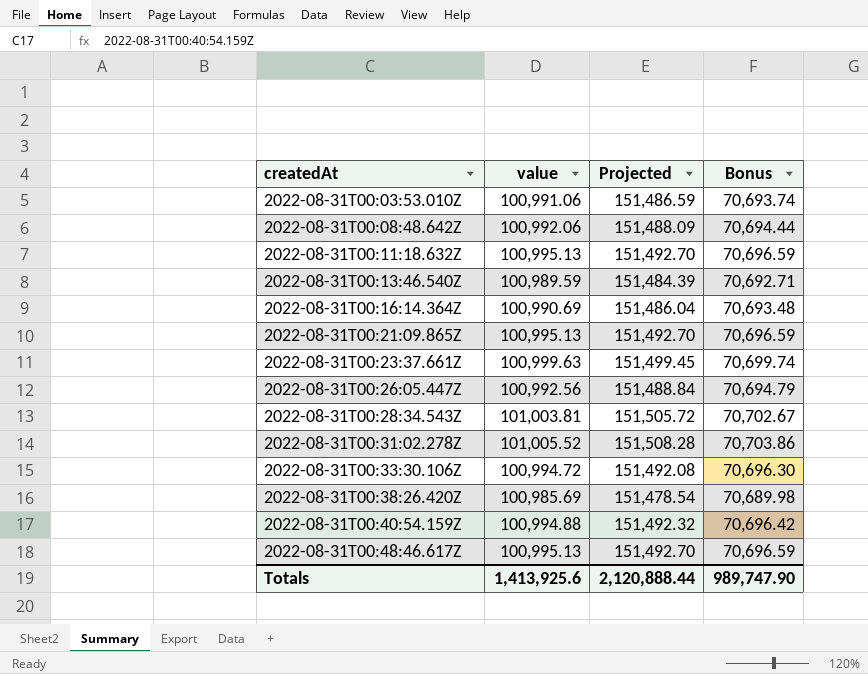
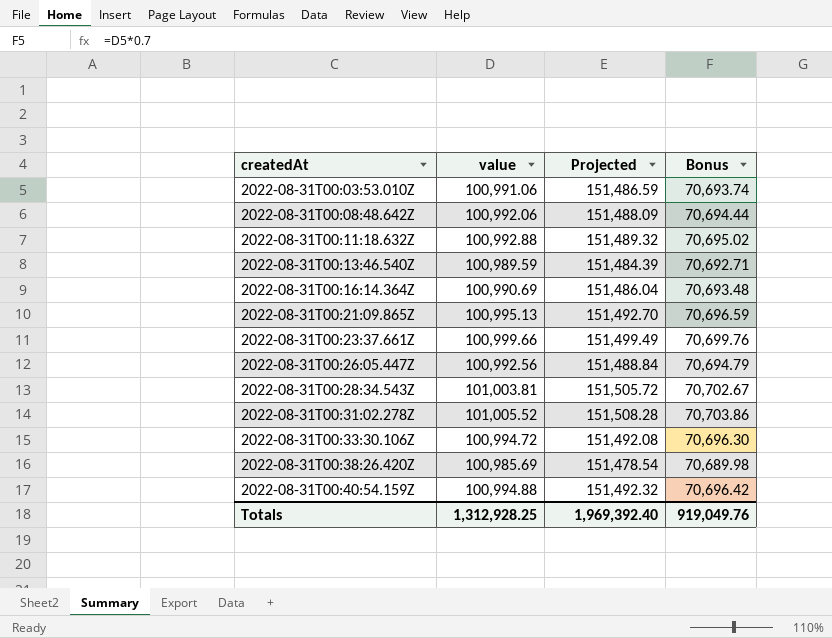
row 2022-08-31T00:48:46.617Z: 100,995.13 | 151,492.70 | 70,696.59 -> none
2022-08-31T00:11:18.632Z | value: 100,995.13 -> 100,992.88
2022-08-31T00:11:18.632Z | Projected: 151,492.70 -> 151,489.32
2022-08-31T00:11:18.632Z | Bonus: 70,696.59 -> 70,695.02
2022-08-31T00:23:37.661Z | value: 100,999.63 -> 100,999.66
2022-08-31T00:23:37.661Z | Projected: 151,499.45 -> 151,499.49
2022-08-31T00:23:37.661Z | Bonus: 70,699.74 -> 70,699.76
Totals | value: 1,413,925.6 -> 1,312,928.25
Totals | Projected: 2,120,888.44 -> 1,969,392.40
Totals | Bonus: 989,747.90 -> 919,049.76

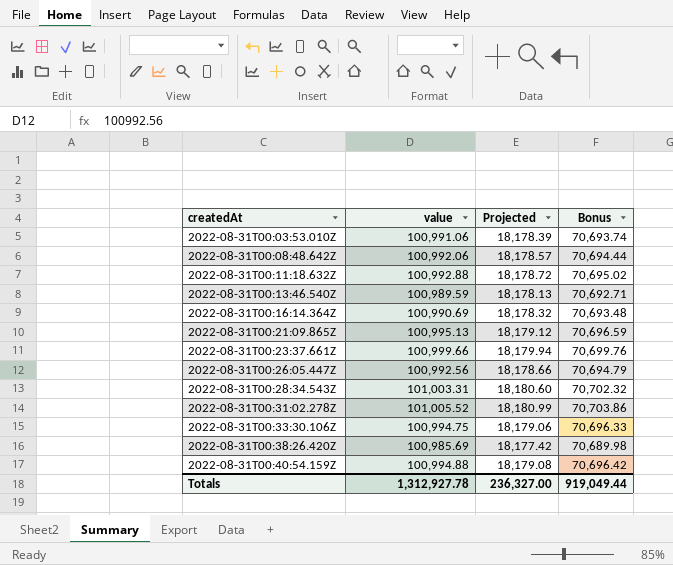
column Projected | formula: [value] * 1.5 -> [value] * 0.18
2022-08-31T00:28:34.543Z | value: 101,003.81 -> 101,003.31
2022-08-31T00:28:34.543Z | Bonus: 70,702.67 -> 70,702.32
2022-08-31T00:33:30.106Z | value: 100,994.72 -> 100,994.75
2022-08-31T00:33:30.106Z | Bonus: 70,696.30 -> 70,696.33
Totals | value: 1,312,928.25 -> 1,312,927.78
Totals | Projected: 1,969,392.40 -> 236,327.00
Totals | Bonus: 919,049.76 -> 919,049.44

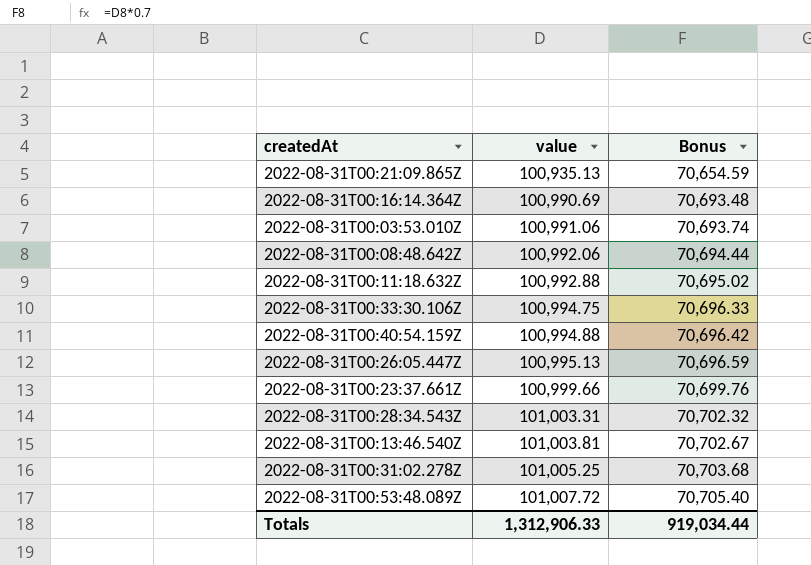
row order: createdAt ascending -> value ascending
column Projected | formula: [value] * 0.18 -> none
row 2022-08-31T00:38:26.420Z: 100,985.69 | 18,177.42 | 70,689.98 -> none
2022-08-31T00:21:09.865Z | value: 100,995.13 -> 100,935.13
2022-08-31T00:21:09.865Z | Bonus: 70,696.59 -> 70,654.59
2022-08-31T00:26:05.447Z | value: 100,992.56 -> 100,995.13
2022-08-31T00:26:05.447Z | Bonus: 70,694.79 -> 70,696.59
2022-08-31T00:13:46.540Z | value: 100,989.59 -> 101,003.81
2022-08-31T00:13:46.540Z | Bonus: 70,692.71 -> 70,702.67
2022-08-31T00:31:02.278Z | value: 101,005.52 -> 101,005.25
2022-08-31T00:31:02.278Z | Bonus: 70,703.86 -> 70,703.68
row 2022-08-31T00:53:48.089Z: none -> 101,007.72 | 70,705.40
Totals | value: 1,312,927.78 -> 1,312,906.33
Totals | Bonus: 919,049.44 -> 919,034.44

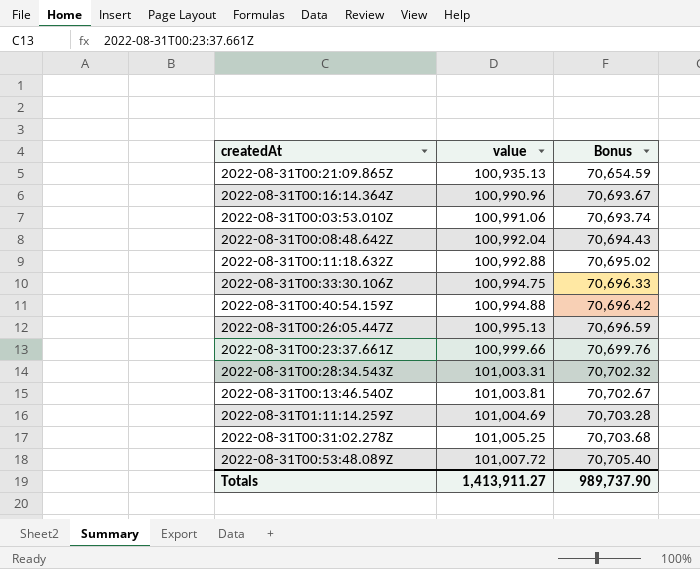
2022-08-31T00:16:14.364Z | value: 100,990.69 -> 100,990.96
2022-08-31T00:16:14.364Z | Bonus: 70,693.48 -> 70,693.67
2022-08-31T00:08:48.642Z | value: 100,992.06 -> 100,992.04
2022-08-31T00:08:48.642Z | Bonus: 70,694.44 -> 70,694.43
row 2022-08-31T01:11:14.259Z: none -> 101,004.69 | 70,703.28
Totals | value: 1,312,906.33 -> 1,413,911.27
Totals | Bonus: 919,034.44 -> 989,737.90

